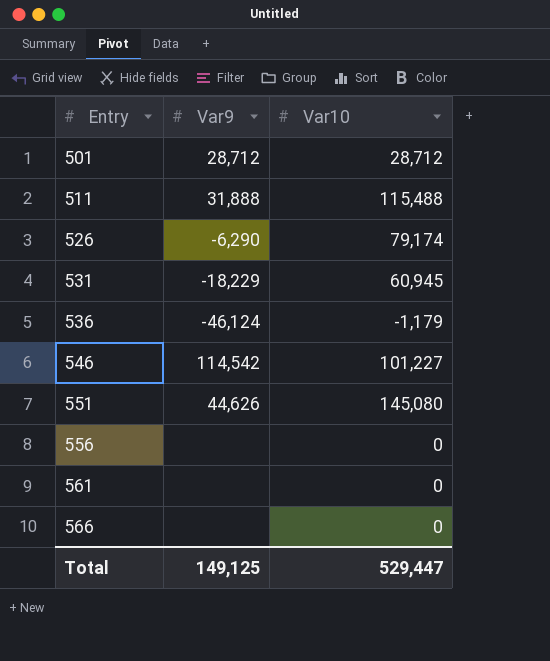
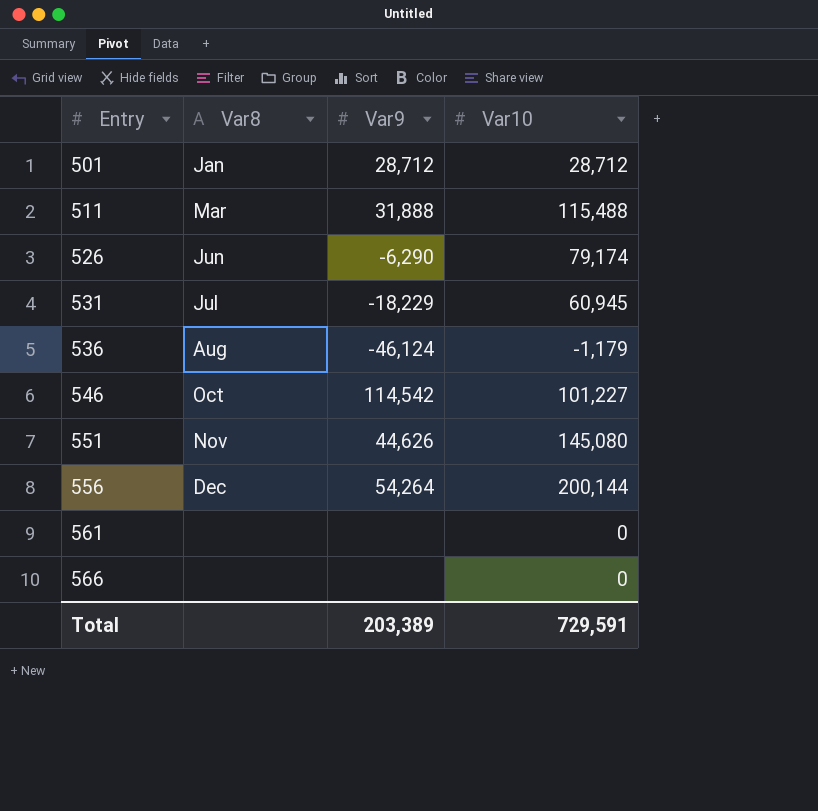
column Var8 | position: none -> 2
556 | Var9: none -> 54,264
556 | Var10: 0 -> 200,144
Total | Var9: 149,125 -> 203,389
Total | Var10: 529,447 -> 729,591

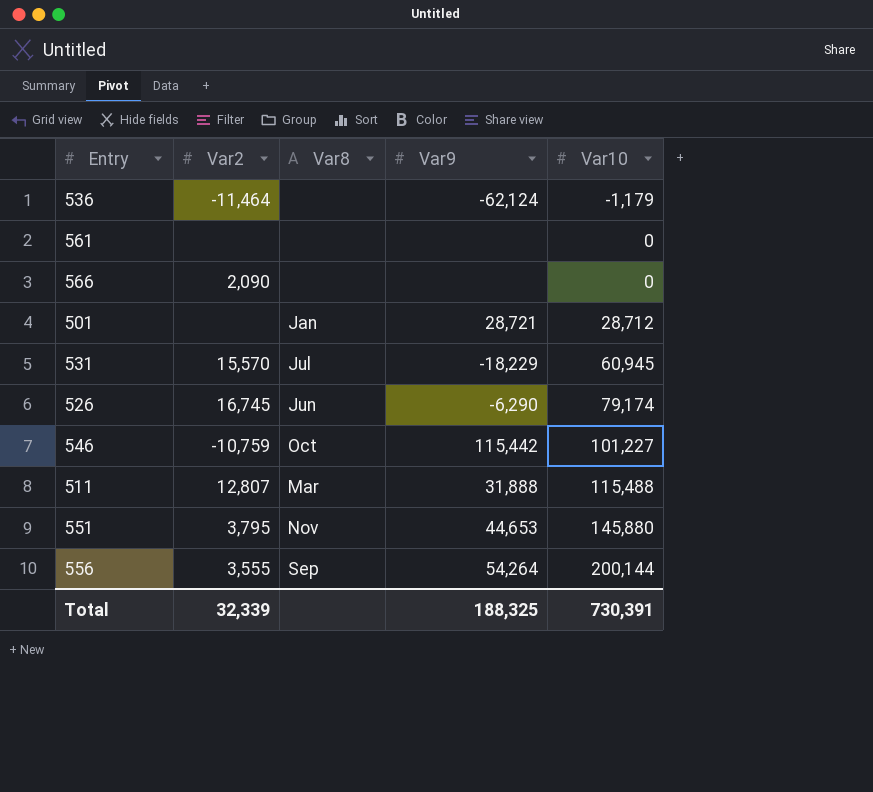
row order: Entry ascending -> Var10 ascending
column Var2 | position: none -> 2
536 | Var8: Aug -> none
536 | Var9: -46,124 -> -62,124
501 | Var9: 28,712 -> 28,721
546 | Var9: 114,542 -> 115,442
551 | Var9: 44,626 -> 44,653
551 | Var10: 145,080 -> 145,880
556 | Var8: Dec -> Sep
Total | Var9: 203,389 -> 188,325
Total | Var10: 729,591 -> 730,391

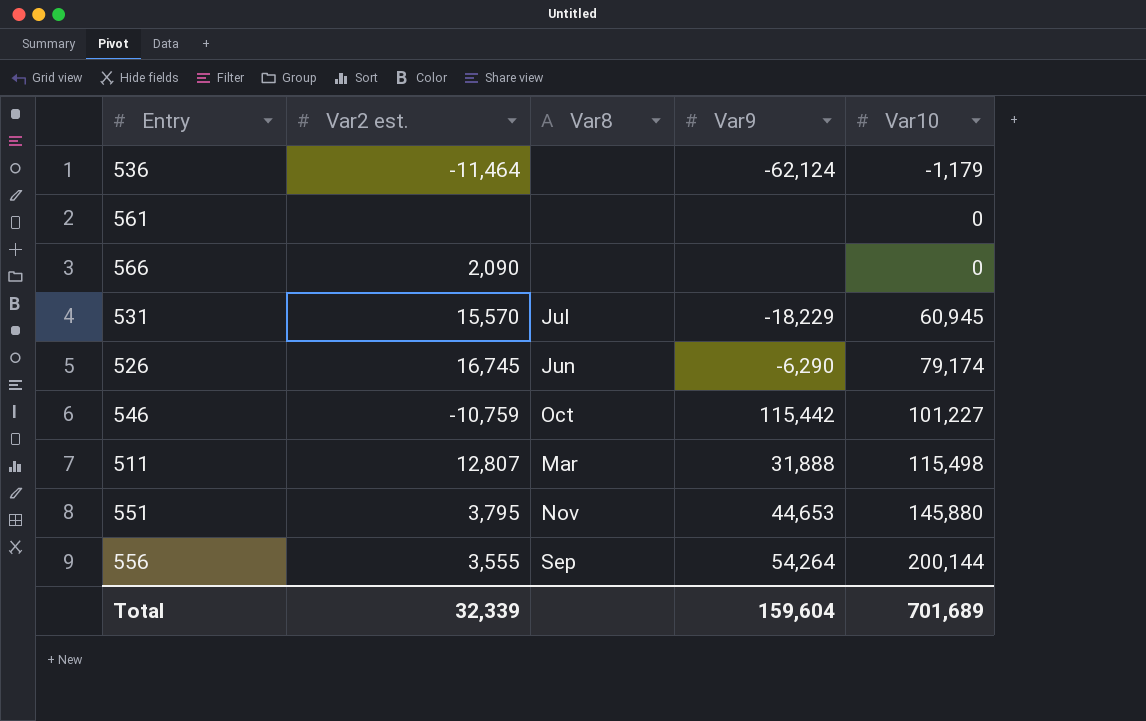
column name: Var2 -> Var2 est.
row 501: none | Jan | 28,721 | 28,712 -> none
511 | Var10: 115,488 -> 115,498
Total | Var9: 188,325 -> 159,604
Total | Var10: 730,391 -> 701,689

